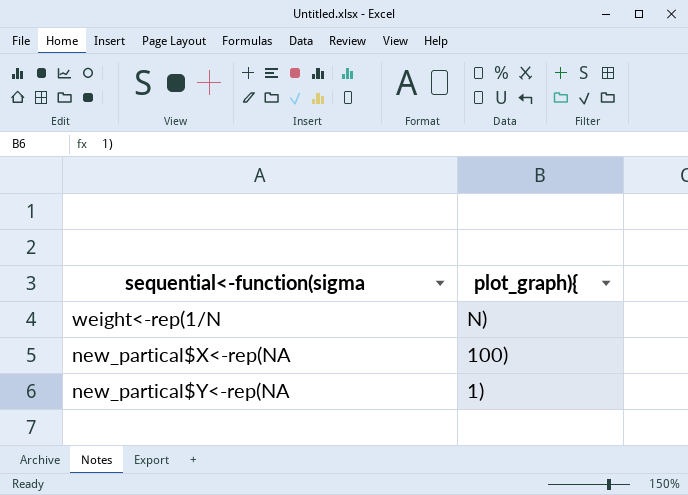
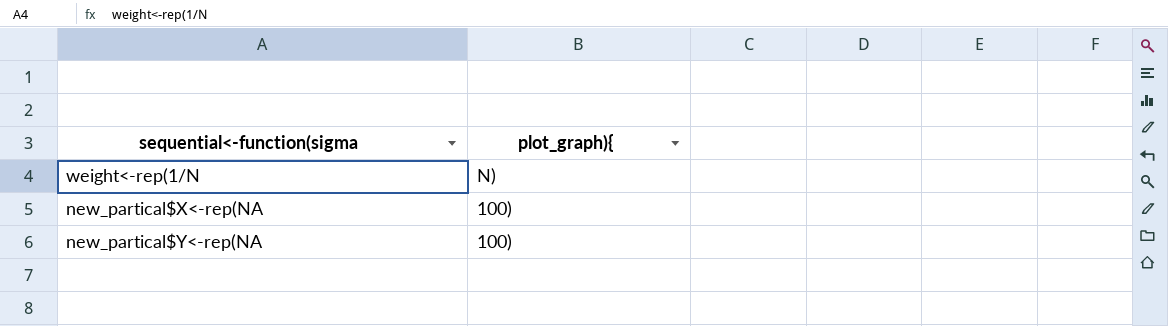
new_partical$Y<-rep(NA | plot_graph){: 1) -> 100)

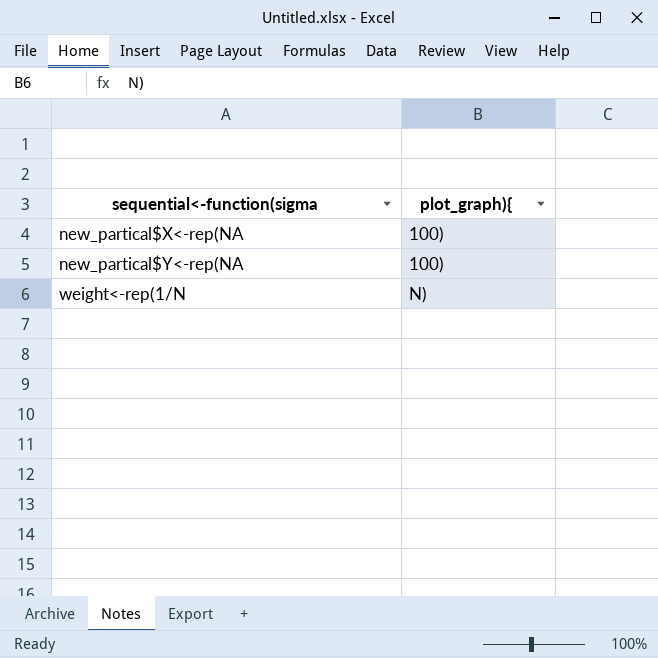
row order: plot_graph){ descending -> sequential<-function(sigma ascending

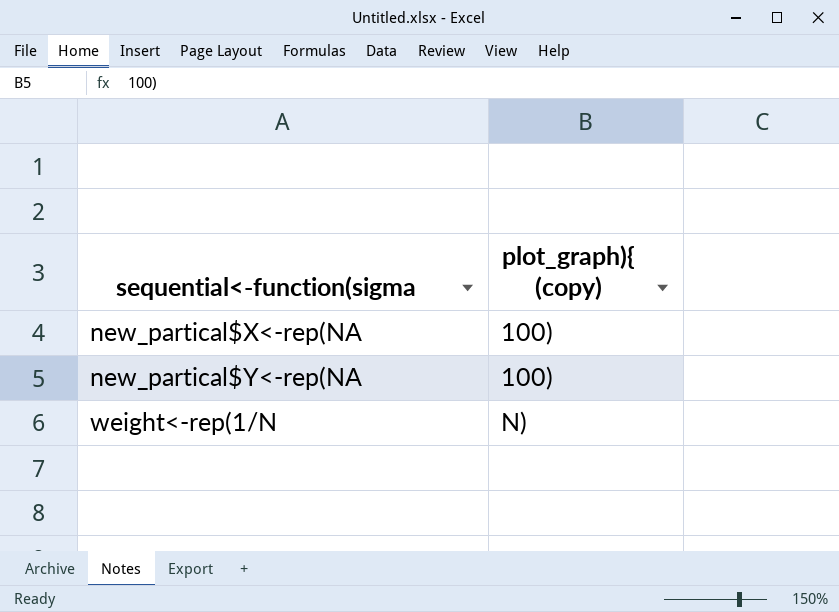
column name: plot_graph){ -> plot_graph){ (copy)

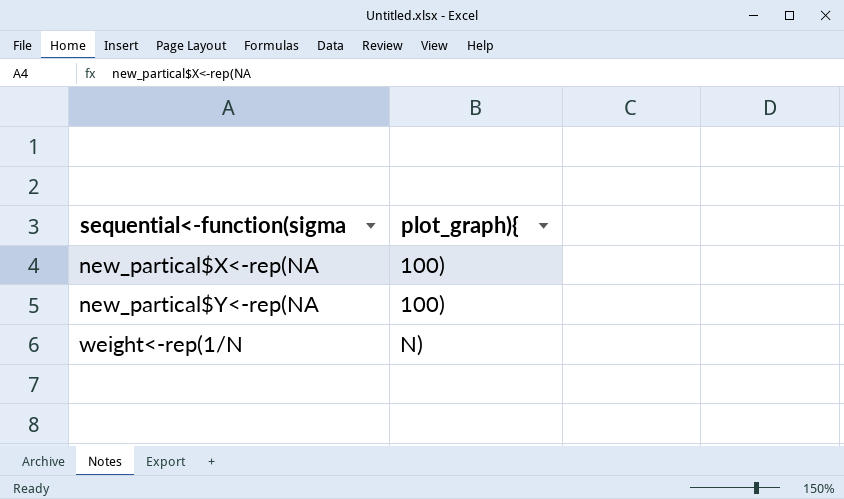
column name: plot_graph){ (copy) -> plot_graph){

